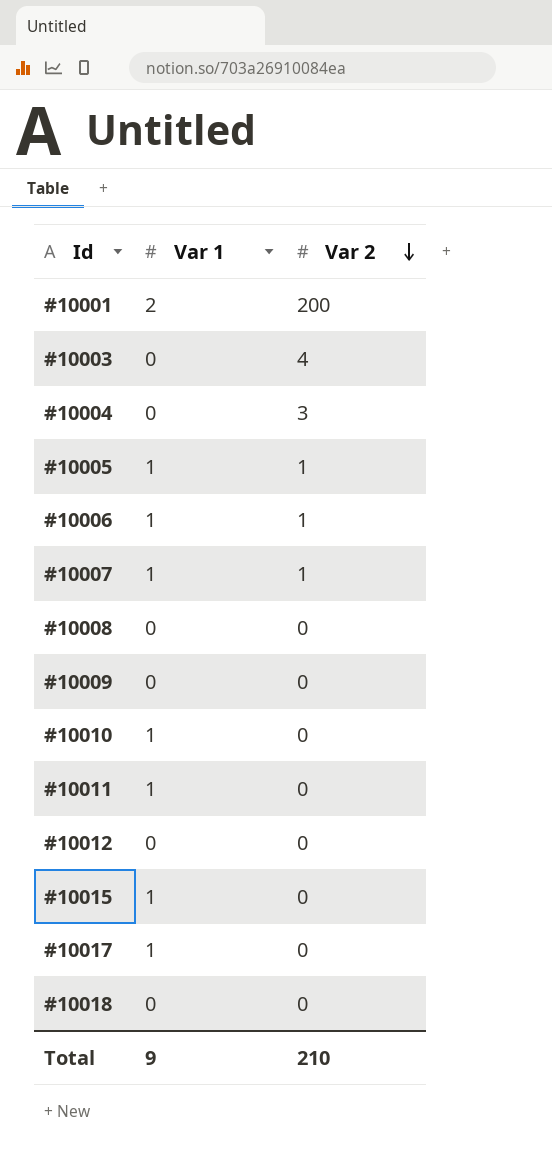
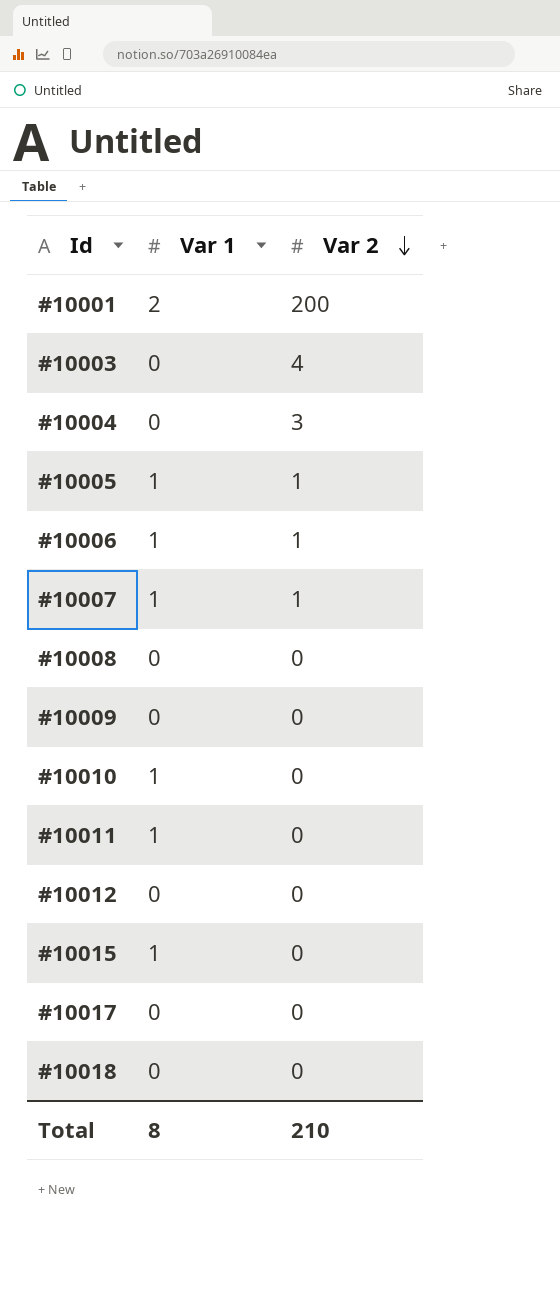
#10017 | Var 1: 1 -> 0
Total | Var 1: 9 -> 8

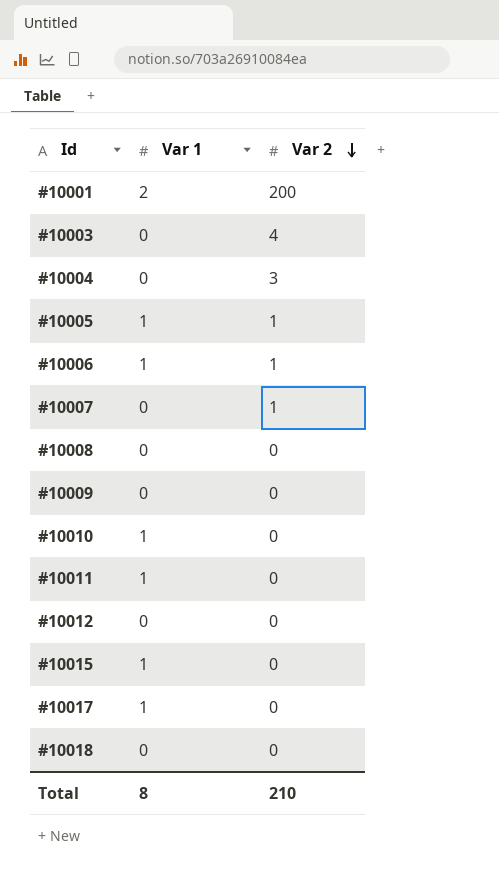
#10007 | Var 1: 1 -> 0
#10017 | Var 1: 0 -> 1

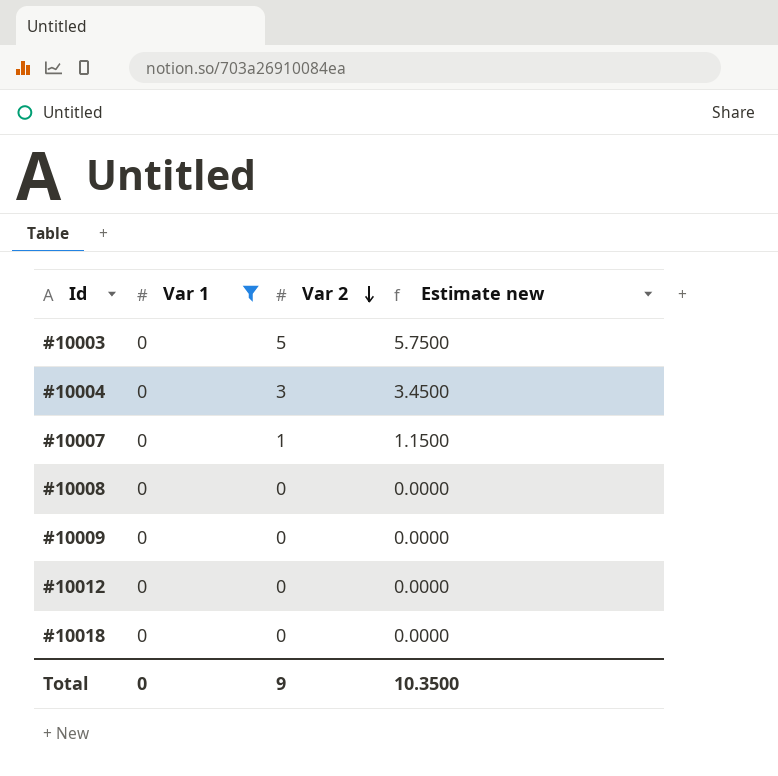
filter: none -> Var 1 = 0
column Estimate new | formula: none -> [Var 2] * 1.15
#10003 | Var 2: 4 -> 5
Total | Var 1: 8 -> 0
Total | Var 2: 210 -> 9

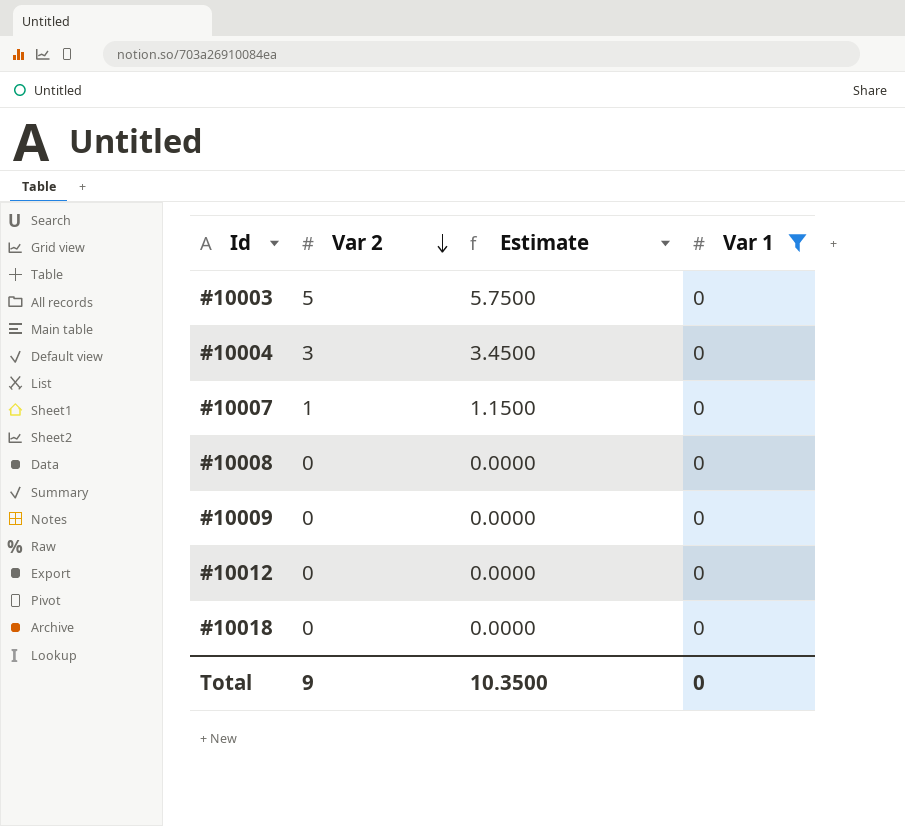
column name: Estimate new -> Estimate
column Var 1 | position: 2 -> 4

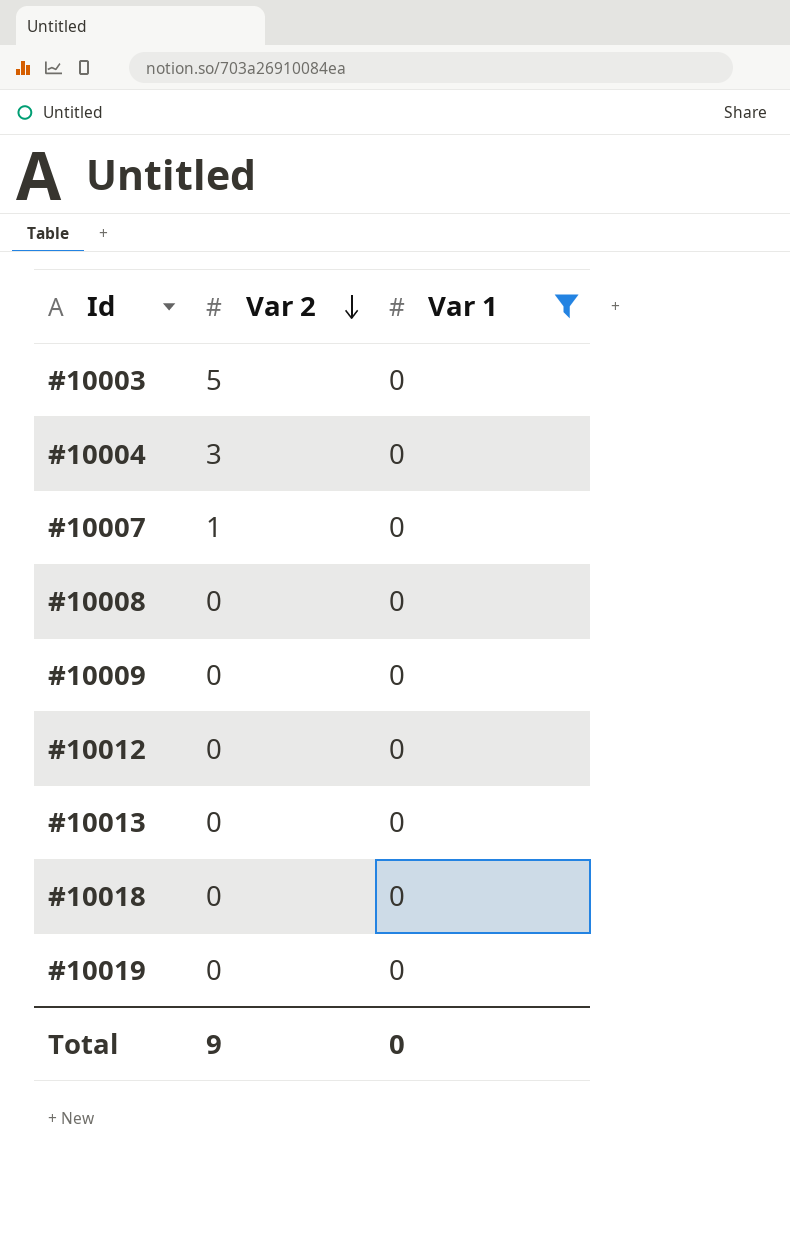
column Estimate | formula: [Var 2] * 1.15 -> none
row #10013: none -> 0 | 0
row #10019: none -> 0 | 0

